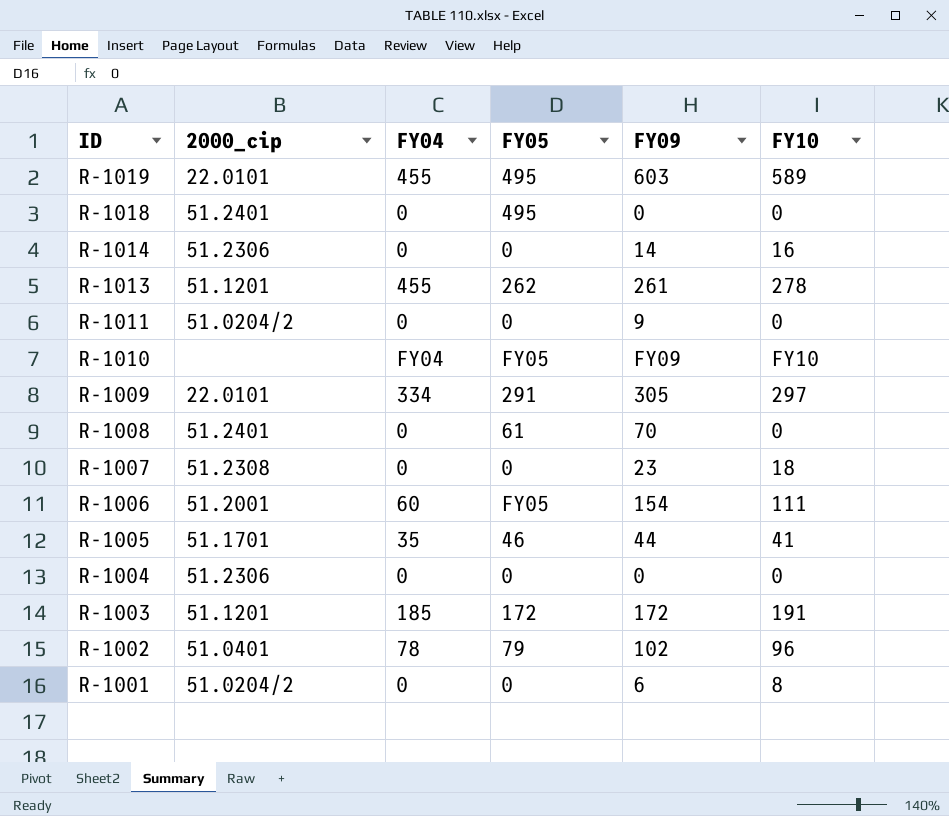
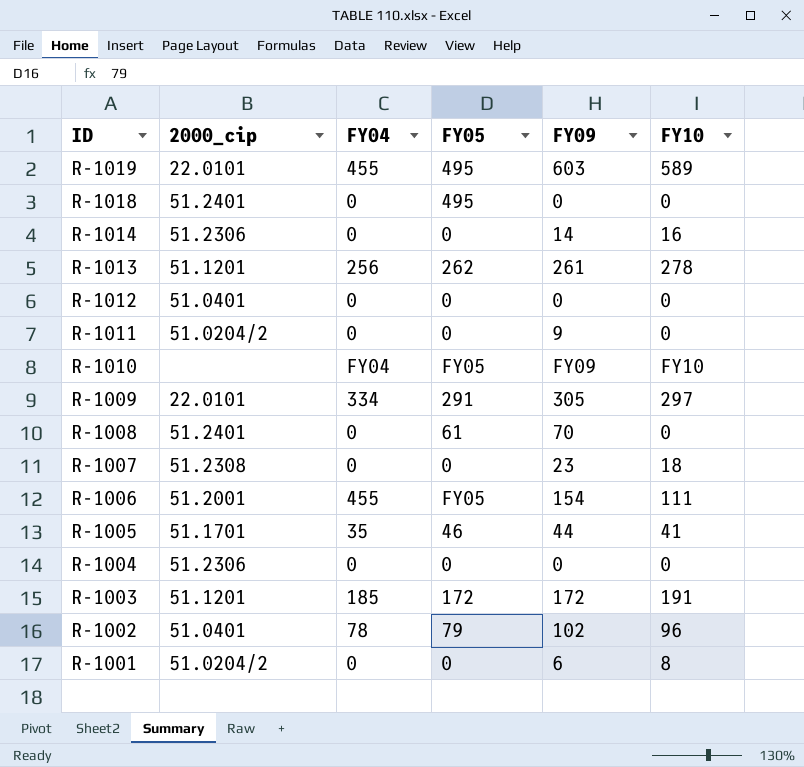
R-1013 | FY04: 455 -> 256
row R-1012: none -> 51.0401 | 0 | 0 | 0 | 0
R-1006 | FY04: 60 -> 455

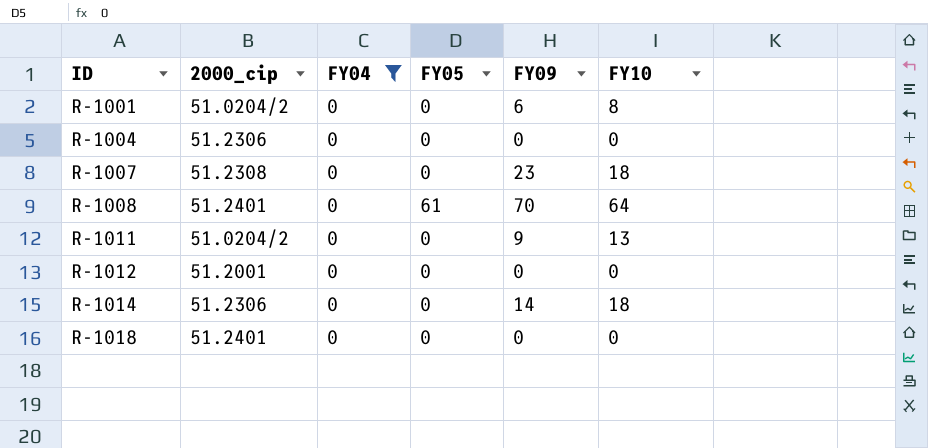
filter: none -> FY04 = 0
row order: ID descending -> ID ascending
R-1008 | FY10: 0 -> 64
R-1011 | FY10: 0 -> 13
R-1012 | 2000_cip: 51.0401 -> 51.2001
R-1014 | FY10: 16 -> 18
R-1018 | FY05: 495 -> 0

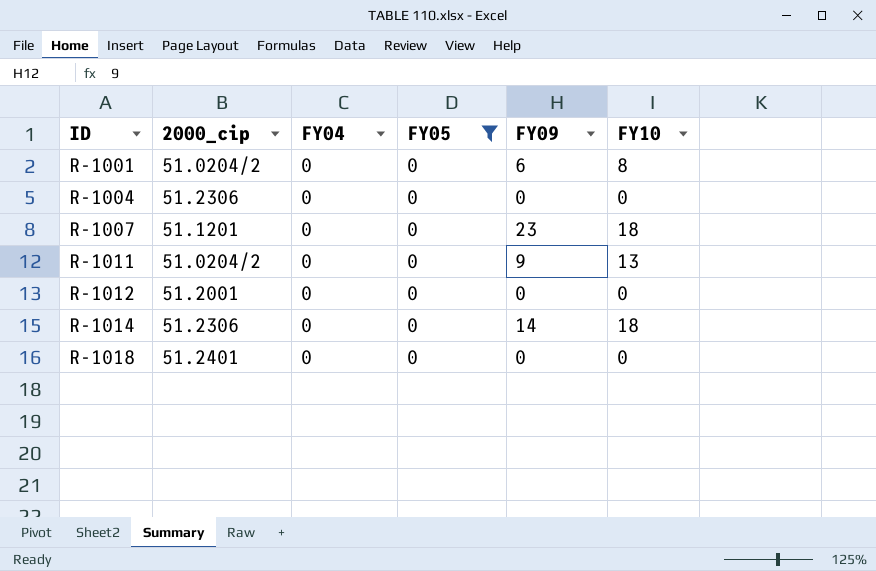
filter: FY04 = 0 -> FY05 = 0
R-1007 | 2000_cip: 51.2308 -> 51.1201

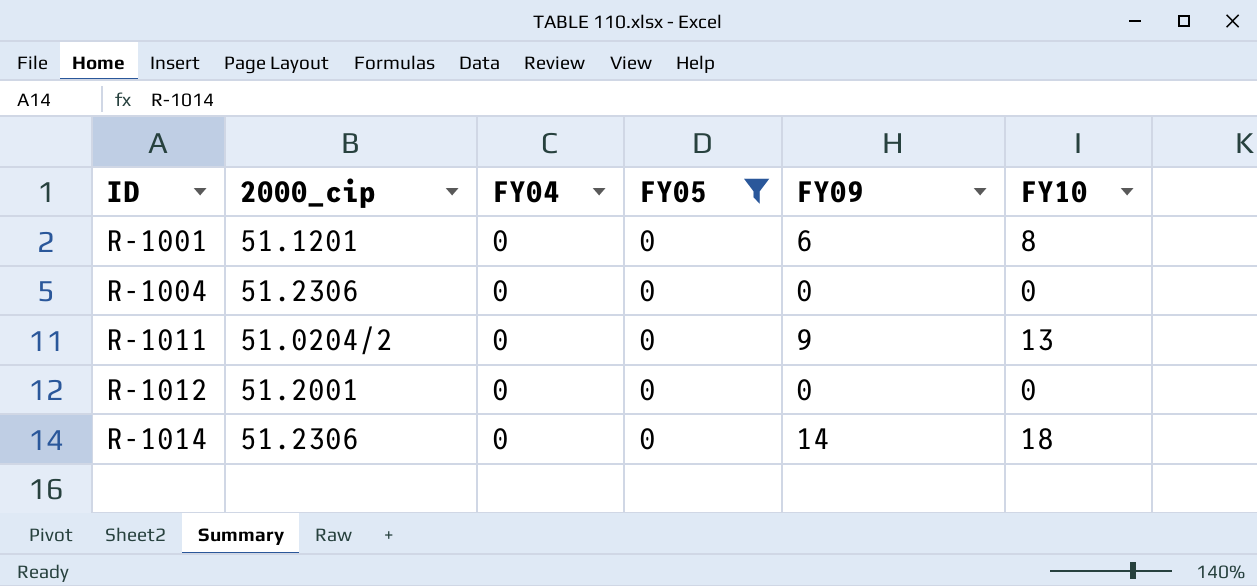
row R-1007: 51.1201 | 0 | 0 | 23 | 18 -> none
row R-1018: 51.2401 | 0 | 0 | 0 | 0 -> none
R-1001 | 2000_cip: 51.0204/2 -> 51.1201

